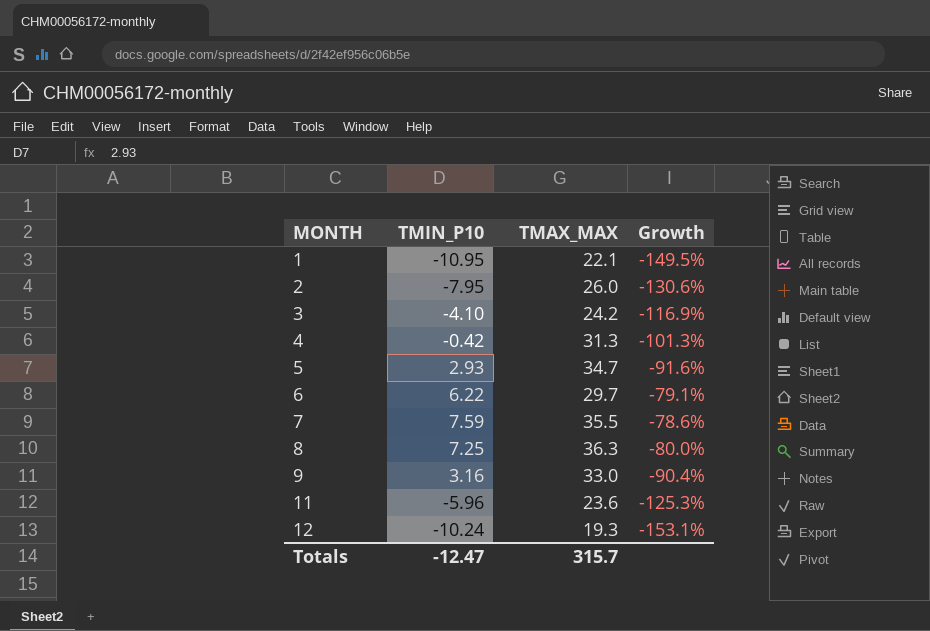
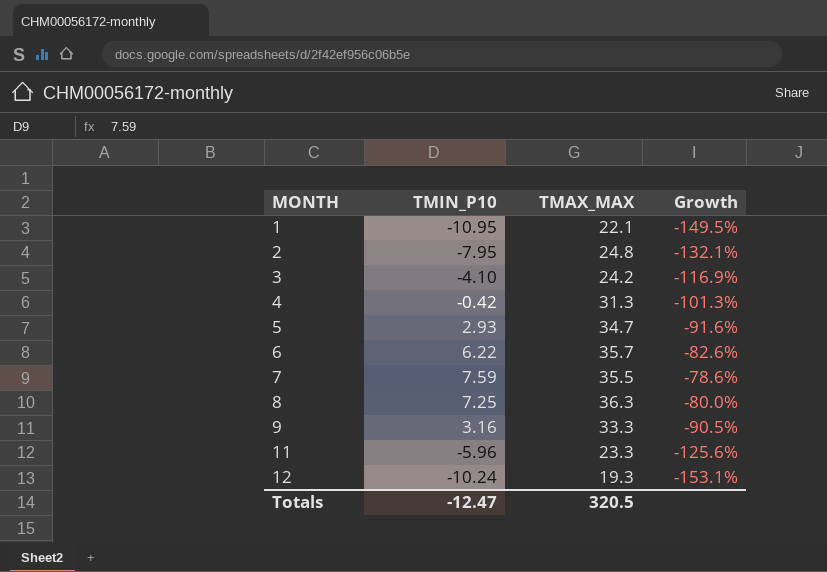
2 | TMAX_MAX: 26.0 -> 24.8
2 | Growth: -130.6% -> -132.1%
6 | TMAX_MAX: 29.7 -> 35.7
6 | Growth: -79.1% -> -82.6%
9 | TMAX_MAX: 33.0 -> 33.3
9 | Growth: -90.4% -> -90.5%
11 | TMAX_MAX: 23.6 -> 23.3
11 | Growth: -125.3% -> -125.6%
Totals | TMAX_MAX: 315.7 -> 320.5

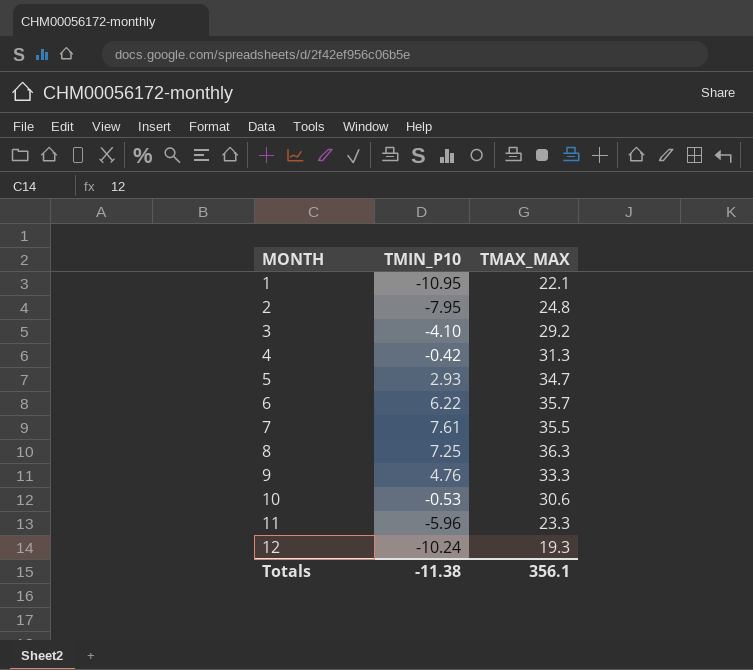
column Growth | formula: ([TMIN_P10] - [TMAX_MAX]) / [TMAX_MAX] -> none
3 | TMAX_MAX: 24.2 -> 29.2
7 | TMIN_P10: 7.59 -> 7.61
9 | TMIN_P10: 3.16 -> 4.76
row 10: none -> -0.53 | 30.6
Totals | TMIN_P10: -12.47 -> -11.38
Totals | TMAX_MAX: 320.5 -> 356.1

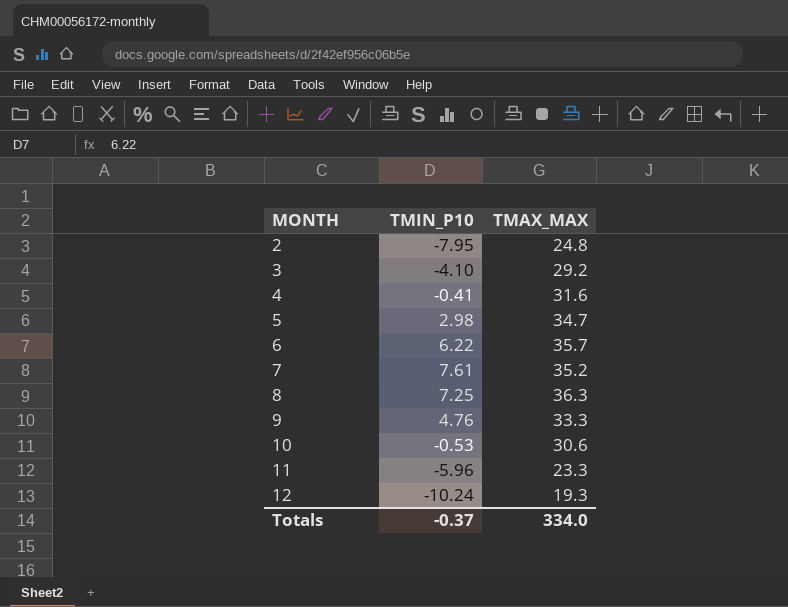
row 1: -10.95 | 22.1 -> none
4 | TMIN_P10: -0.42 -> -0.41
4 | TMAX_MAX: 31.3 -> 31.6
5 | TMIN_P10: 2.93 -> 2.98
7 | TMAX_MAX: 35.5 -> 35.2
Totals | TMIN_P10: -11.38 -> -0.37
Totals | TMAX_MAX: 356.1 -> 334.0

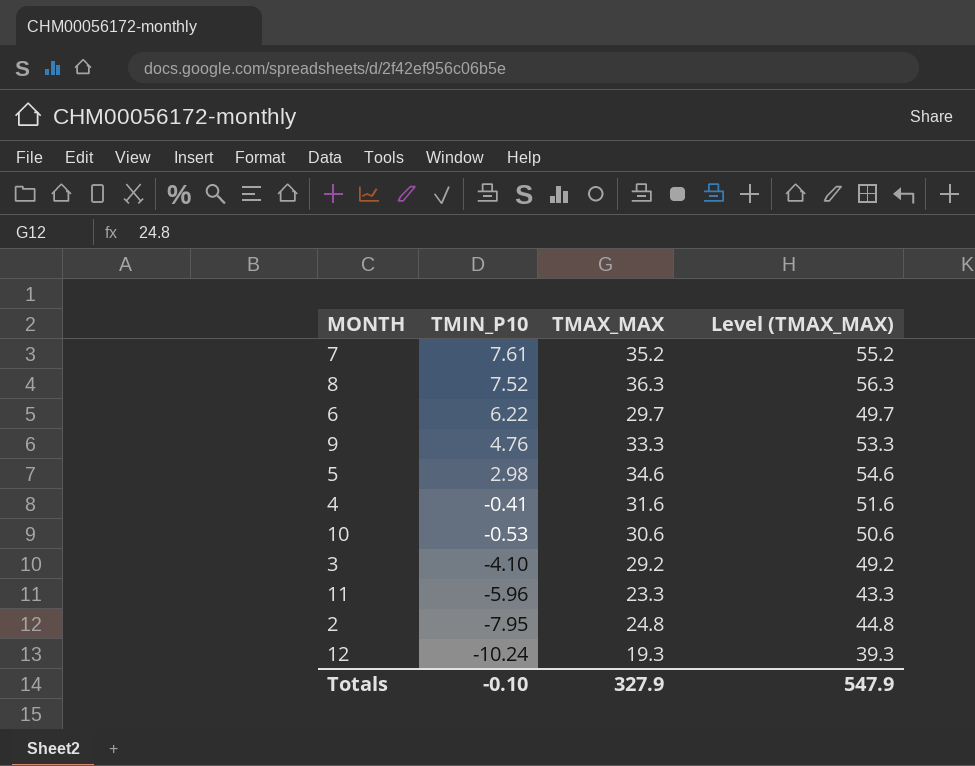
row order: MONTH ascending -> TMIN_P10 descending
column Level (TMAX_MAX) | formula: none -> [TMAX_MAX] + 20
8 | TMIN_P10: 7.25 -> 7.52
6 | TMAX_MAX: 35.7 -> 29.7
5 | TMAX_MAX: 34.7 -> 34.6
Totals | TMIN_P10: -0.37 -> -0.10
Totals | TMAX_MAX: 334.0 -> 327.9

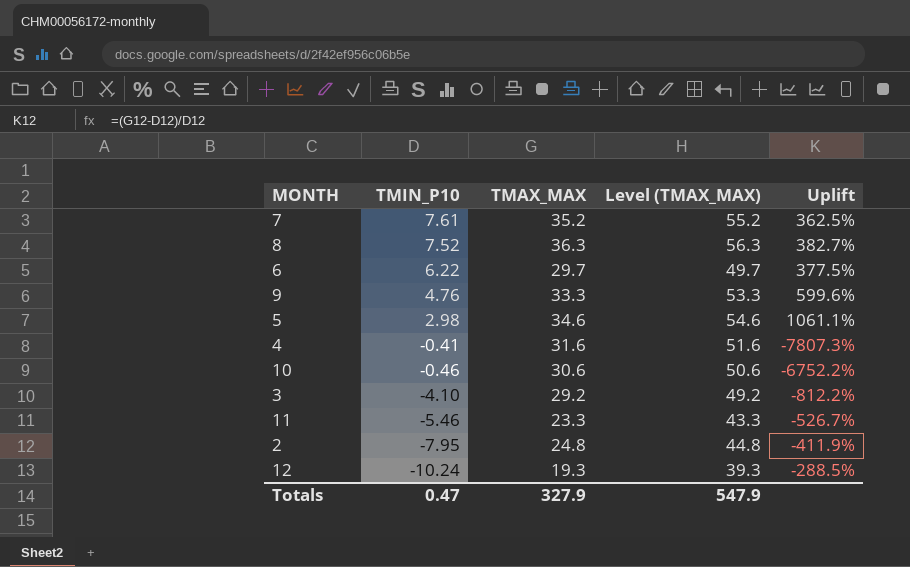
column Uplift | formula: none -> ([TMAX_MAX] - [TMIN_P10]) / [TMIN_P10]
10 | TMIN_P10: -0.53 -> -0.46
11 | TMIN_P10: -5.96 -> -5.46
Totals | TMIN_P10: -0.10 -> 0.47

